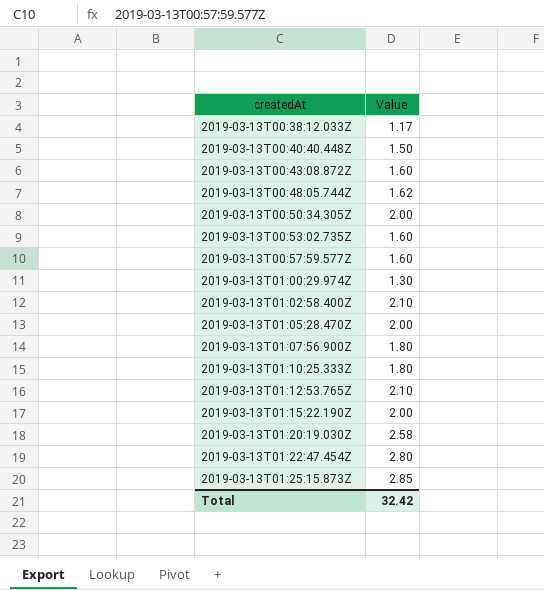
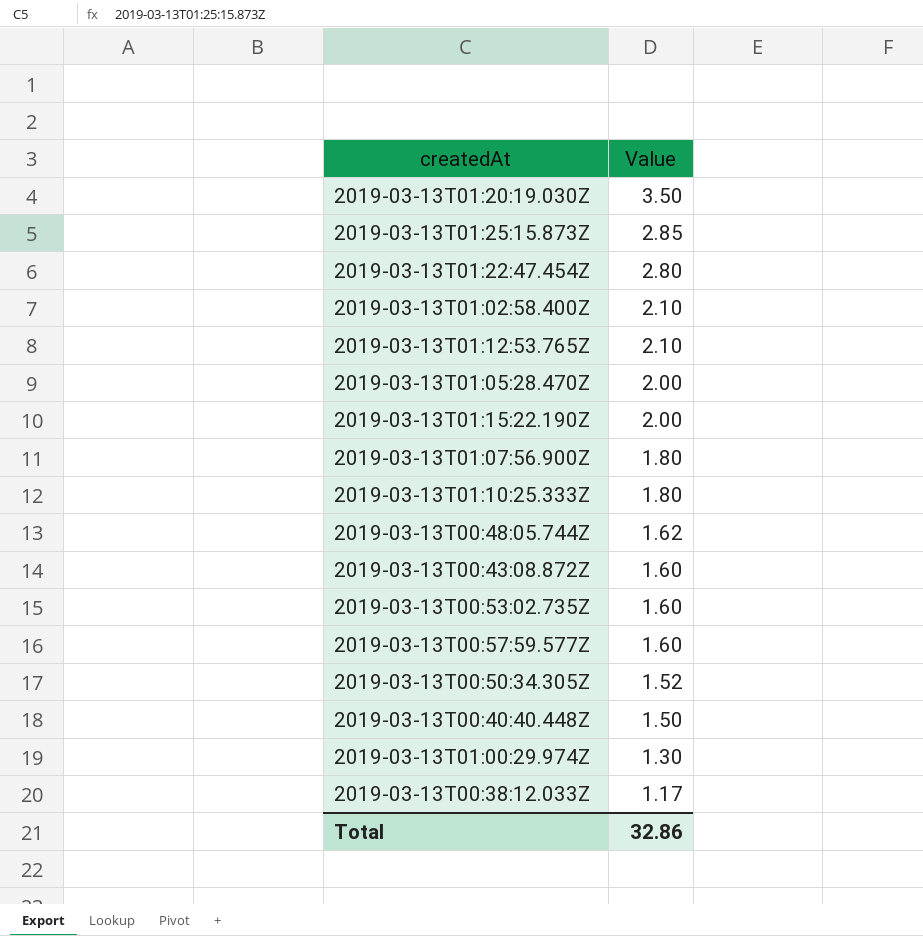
row order: createdAt ascending -> Value descending
2019-03-13T01:20:19.030Z | Value: 2.58 -> 3.50
2019-03-13T00:50:34.305Z | Value: 2.00 -> 1.52
Total | Value: 32.42 -> 32.86

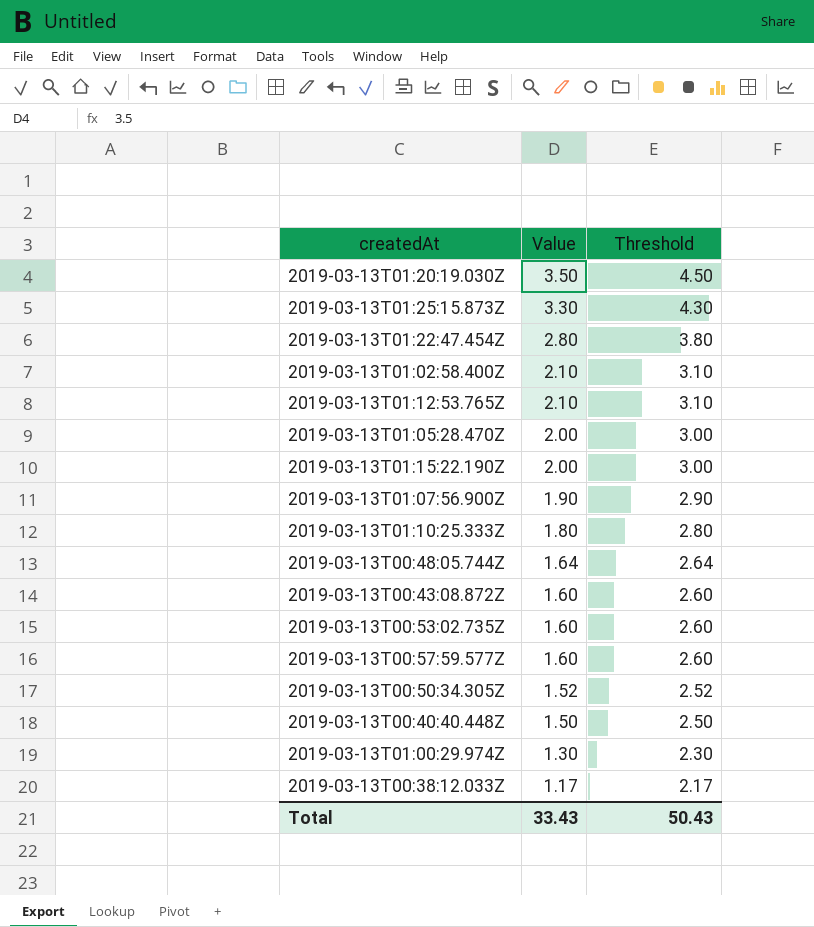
column Threshold | formula: none -> [Value] + 1
2019-03-13T01:25:15.873Z | Value: 2.85 -> 3.30
2019-03-13T01:07:56.900Z | Value: 1.80 -> 1.90
2019-03-13T00:48:05.744Z | Value: 1.62 -> 1.64
Total | Value: 32.86 -> 33.43

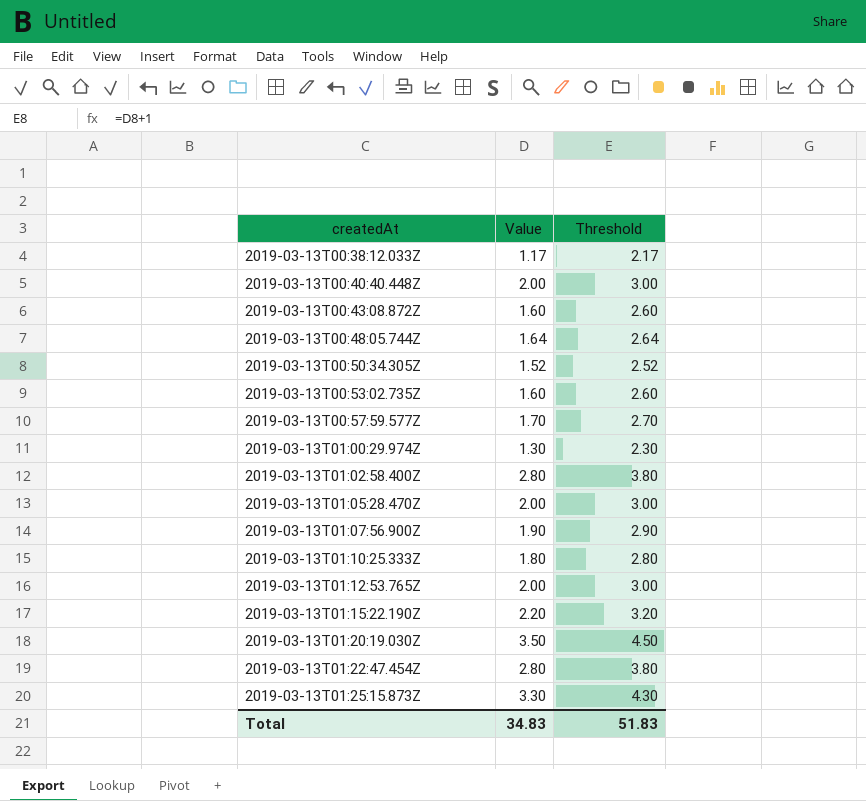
row order: Value descending -> createdAt ascending
2019-03-13T00:40:40.448Z | Value: 1.50 -> 2.00
2019-03-13T00:40:40.448Z | Threshold: 2.50 -> 3.00
2019-03-13T00:57:59.577Z | Value: 1.60 -> 1.70
2019-03-13T00:57:59.577Z | Threshold: 2.60 -> 2.70
2019-03-13T01:02:58.400Z | Value: 2.10 -> 2.80
2019-03-13T01:02:58.400Z | Threshold: 3.10 -> 3.80
2019-03-13T01:12:53.765Z | Value: 2.10 -> 2.00
2019-03-13T01:12:53.765Z | Threshold: 3.10 -> 3.00
2019-03-13T01:15:22.190Z | Value: 2.00 -> 2.20
2019-03-13T01:15:22.190Z | Threshold: 3.00 -> 3.20
Total | Value: 33.43 -> 34.83
Total | Threshold: 50.43 -> 51.83

